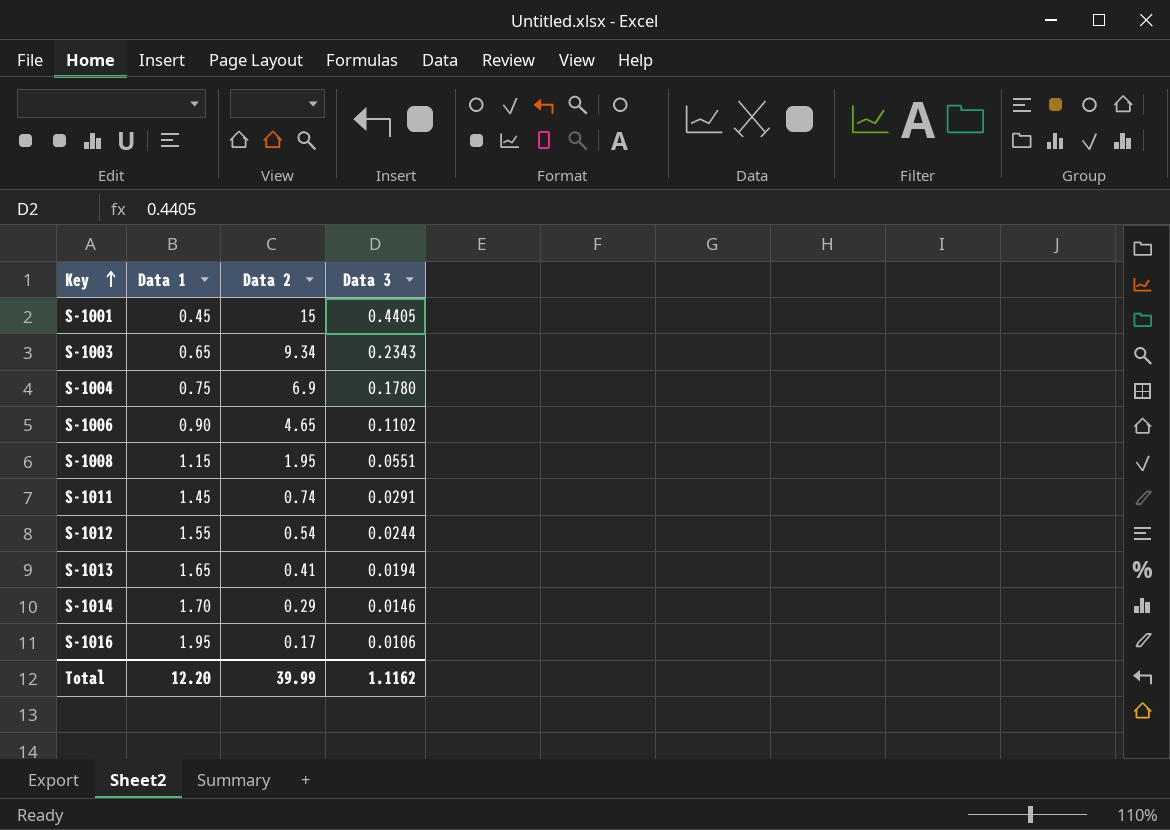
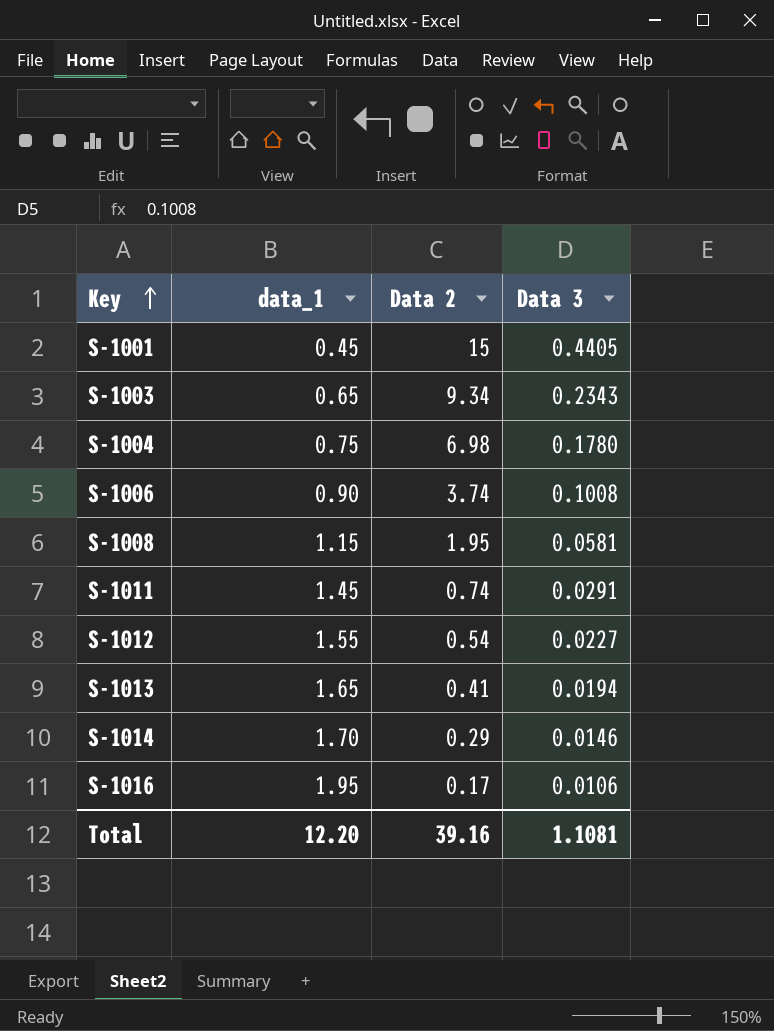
column name: Data 1 -> data_1
S-1004 | Data 2: 6.9 -> 6.98
S-1006 | Data 2: 4.65 -> 3.74
S-1006 | Data 3: 0.1102 -> 0.1008
S-1008 | Data 3: 0.0551 -> 0.0581
S-1012 | Data 3: 0.0244 -> 0.0227
Total | Data 2: 39.99 -> 39.16
Total | Data 3: 1.1162 -> 1.1081

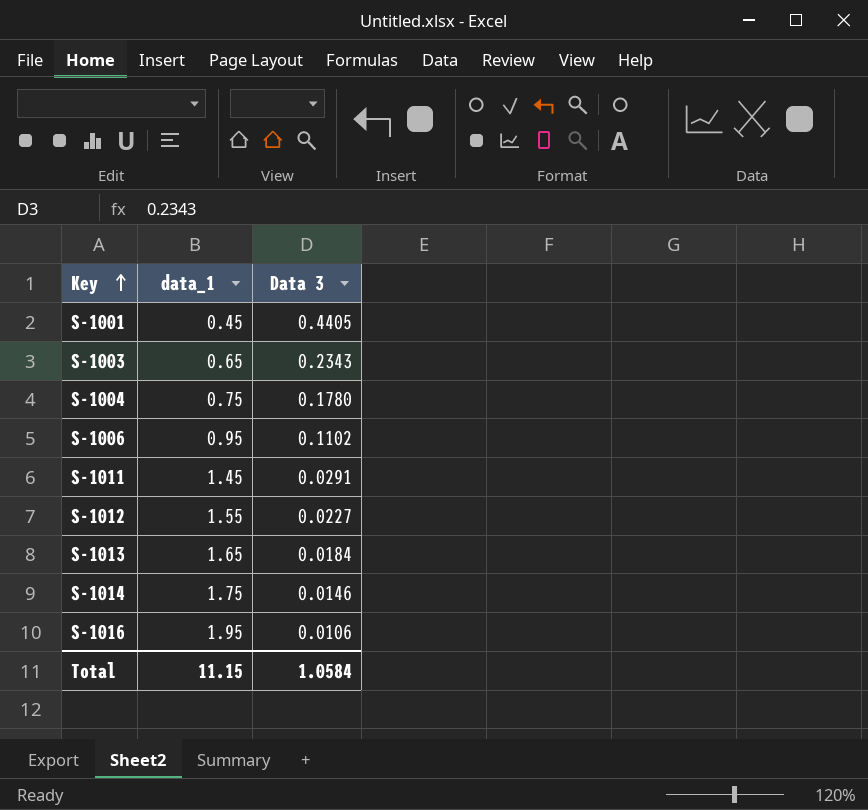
column Data 2 | position: 3 -> none
row S-1008: 1.15 | 1.95 | 0.0581 -> none
S-1006 | data_1: 0.90 -> 0.95
S-1006 | Data 3: 0.1008 -> 0.1102
S-1013 | Data 3: 0.0194 -> 0.0184
S-1014 | data_1: 1.70 -> 1.75
Total | data_1: 12.20 -> 11.15
Total | Data 3: 1.1081 -> 1.0584

